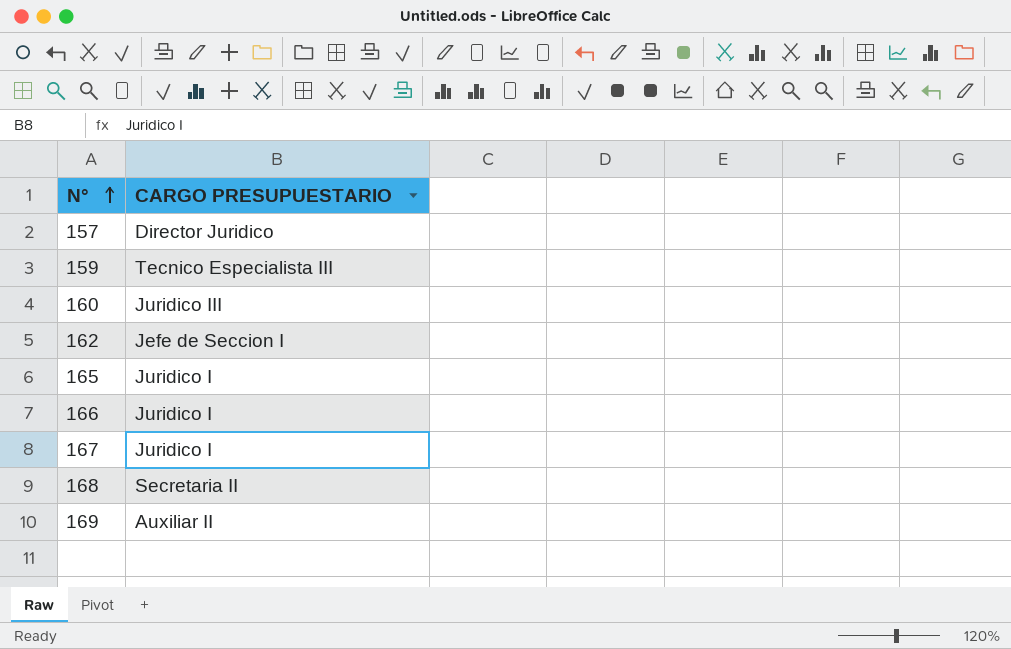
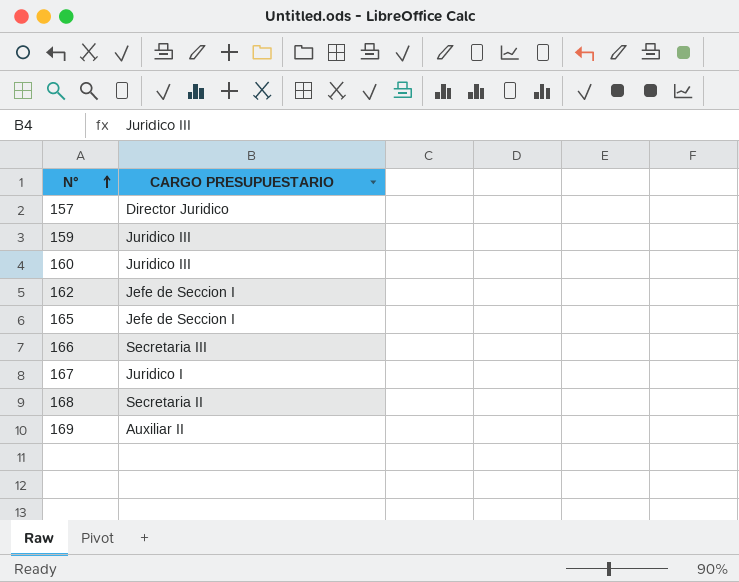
159 | CARGO PRESUPUESTARIO: Tecnico Especialista III -> Juridico III
165 | CARGO PRESUPUESTARIO: Juridico I -> Jefe de Seccion I
166 | CARGO PRESUPUESTARIO: Juridico I -> Secretaria III

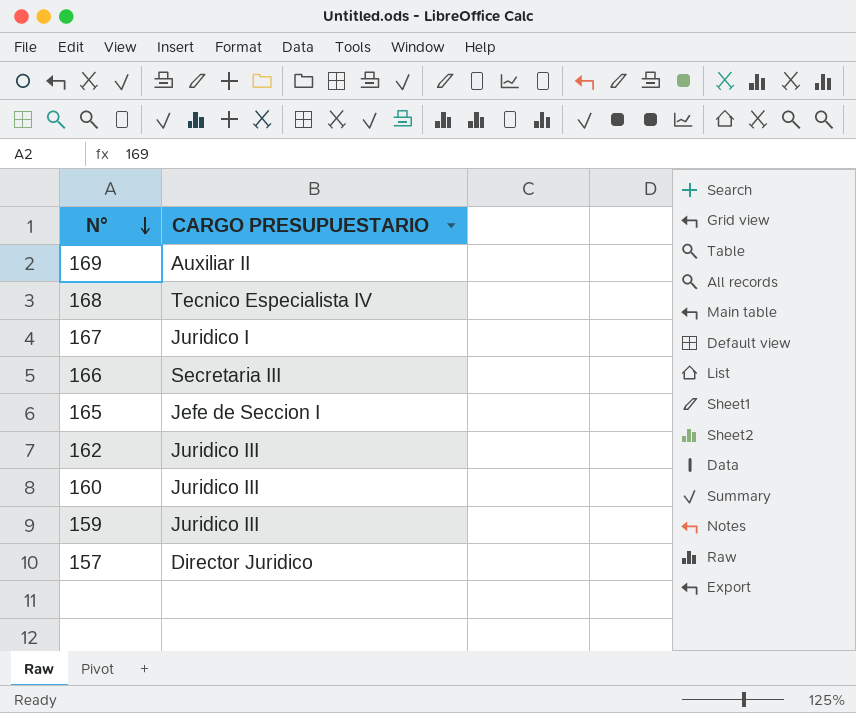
row order: N° ascending -> N° descending
168 | CARGO PRESUPUESTARIO: Secretaria II -> Tecnico Especialista IV
162 | CARGO PRESUPUESTARIO: Jefe de Seccion I -> Juridico III

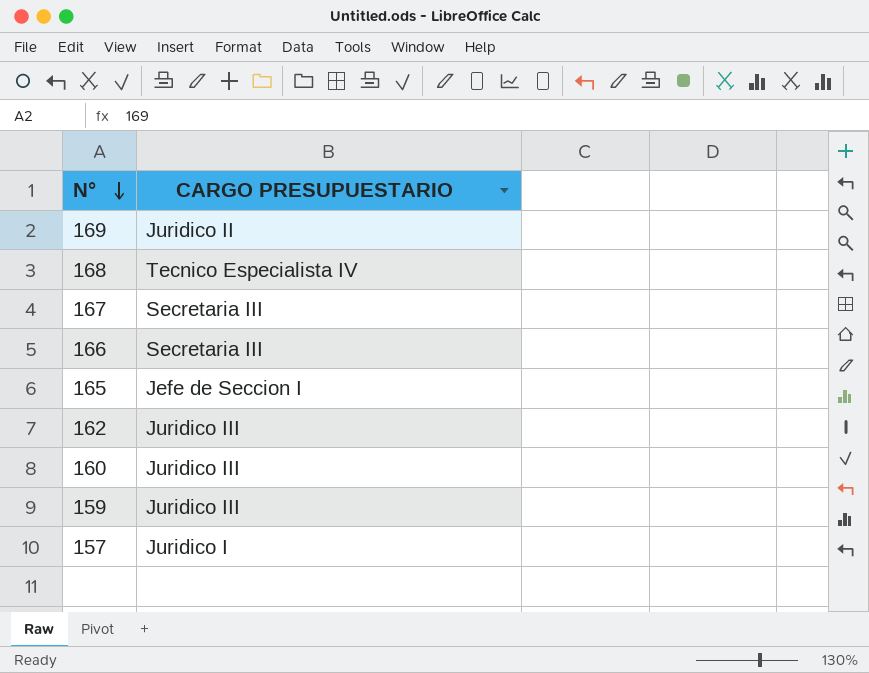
169 | CARGO PRESUPUESTARIO: Auxiliar II -> Juridico II
167 | CARGO PRESUPUESTARIO: Juridico I -> Secretaria III
157 | CARGO PRESUPUESTARIO: Director Juridico -> Juridico I

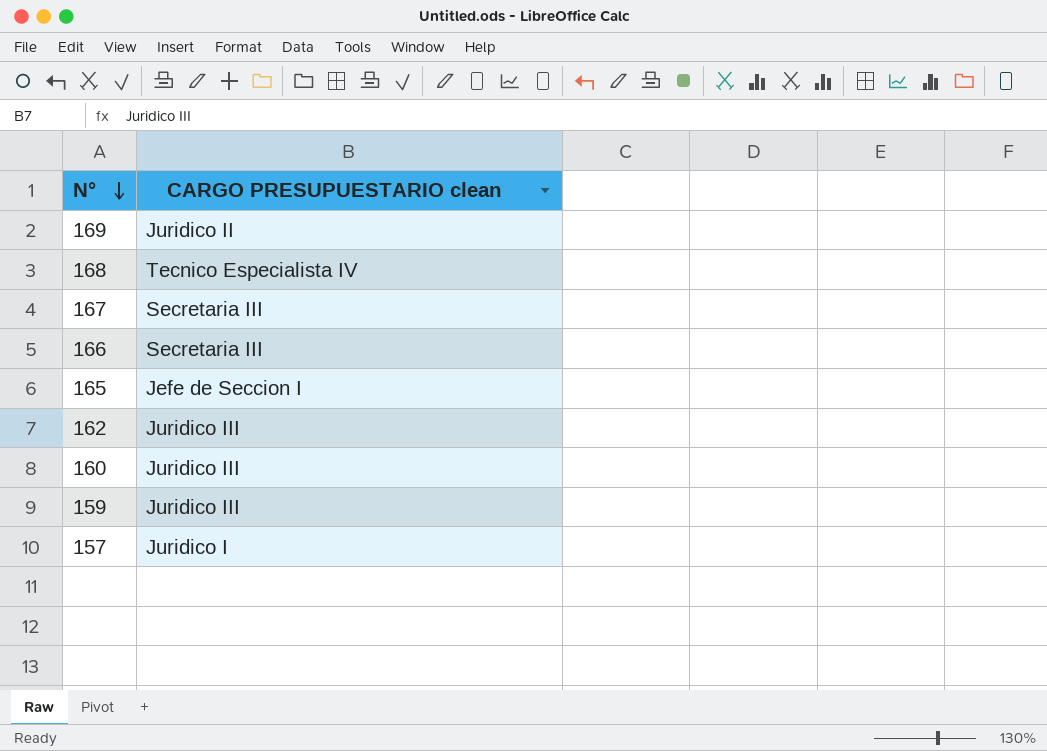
column name: CARGO PRESUPUESTARIO -> CARGO PRESUPUESTARIO clean

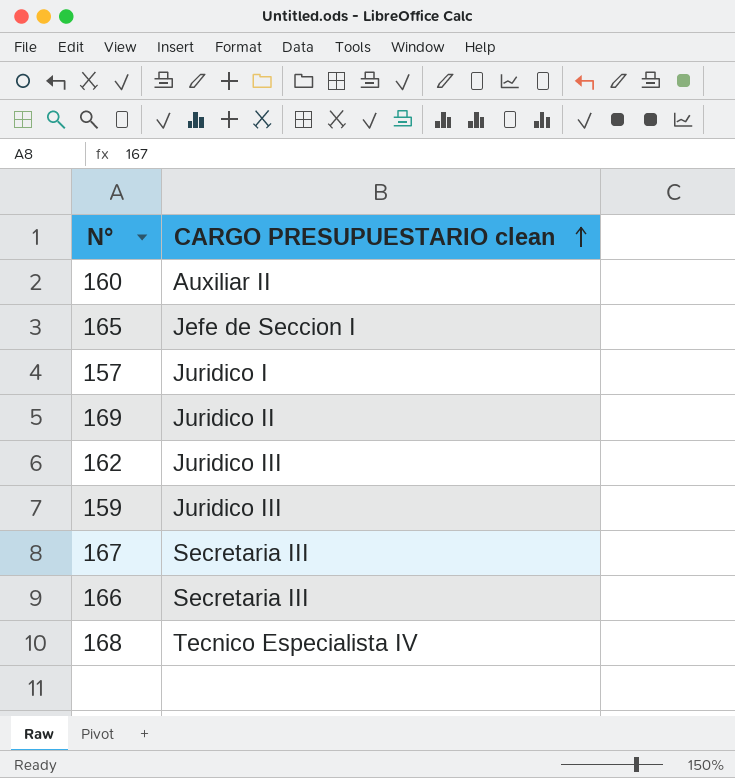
row order: N° descending -> CARGO PRESUPUESTARIO clean ascending
160 | CARGO PRESUPUESTARIO clean: Juridico III -> Auxiliar II

